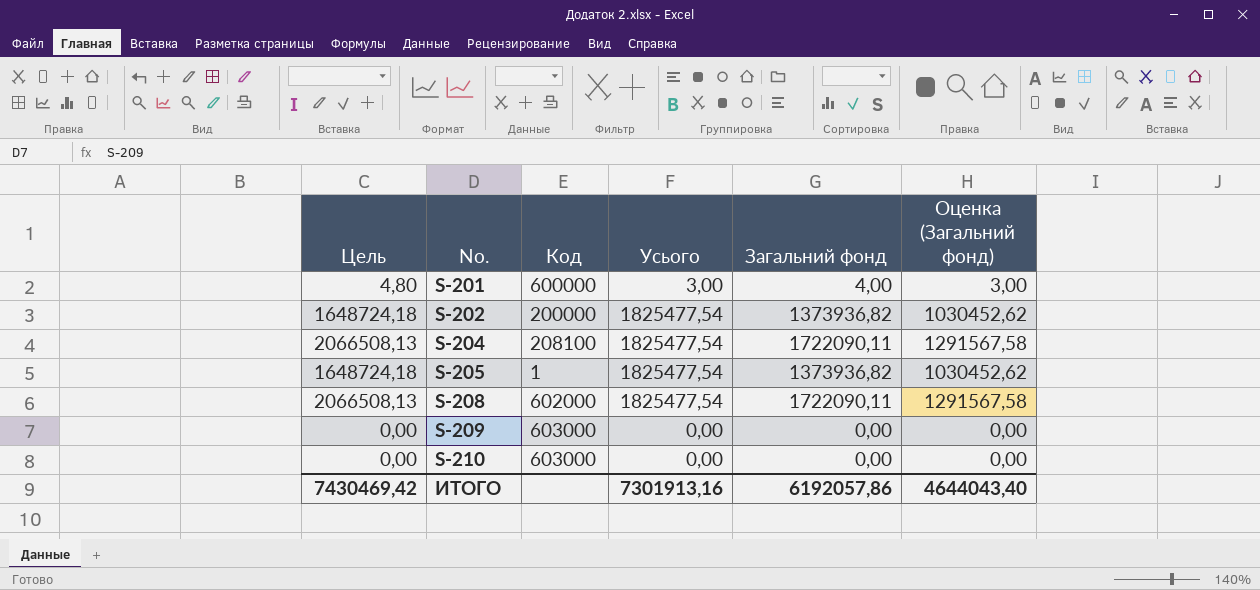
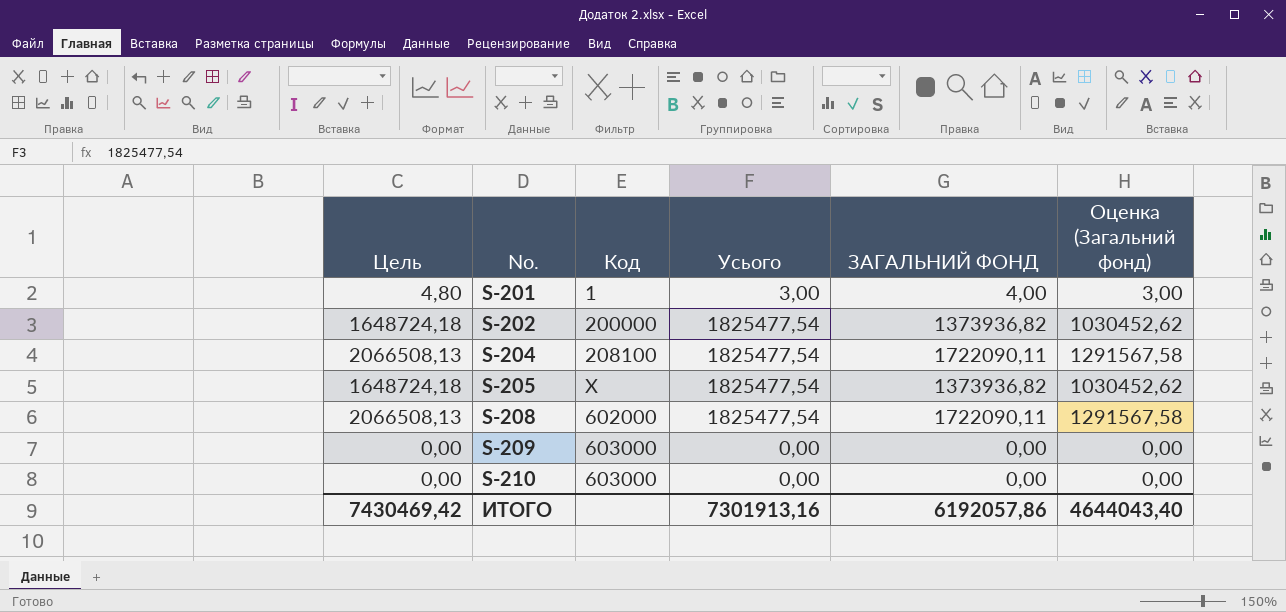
column name: Загальний фонд -> ЗАГАЛЬНИЙ ФОНД
S-201 | Код: 600000 -> 1
S-205 | Код: 1 -> X

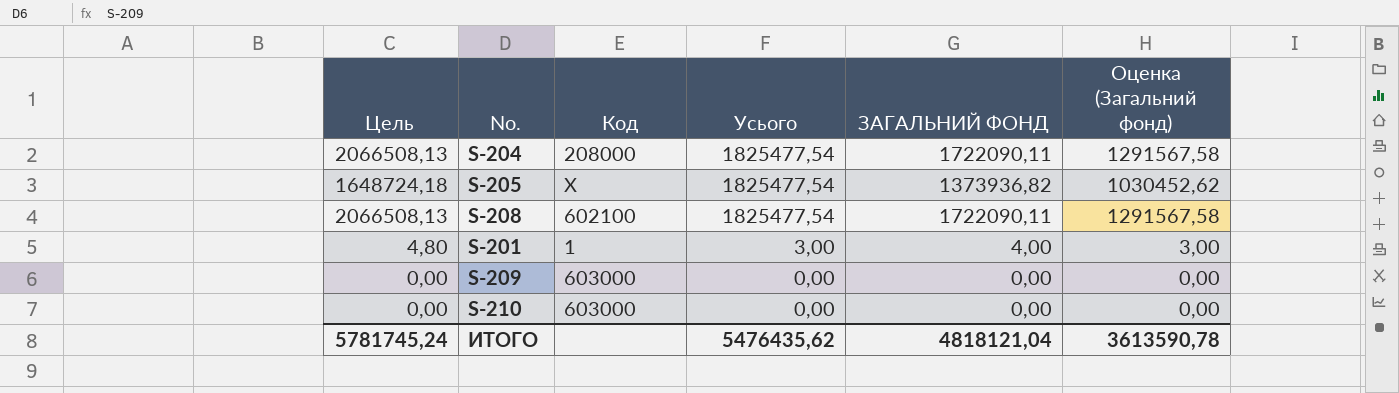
row order: No. ascending -> Усього descending
row S-202: 1648724,18 | 200000 | 1825477,54 | 1373936,82 | 1030452,62 -> none
S-204 | Код: 208100 -> 208000
S-208 | Код: 602000 -> 602100
ИТОГО | Цель: 7430469,42 -> 5781745,24
ИТОГО | Усього: 7301913,16 -> 5476435,62
ИТОГО | ЗАГАЛЬНИЙ ФОНД: 6192057,86 -> 4818121,04
ИТОГО | Оценка (Загальний фонд): 4644043,40 -> 3613590,78

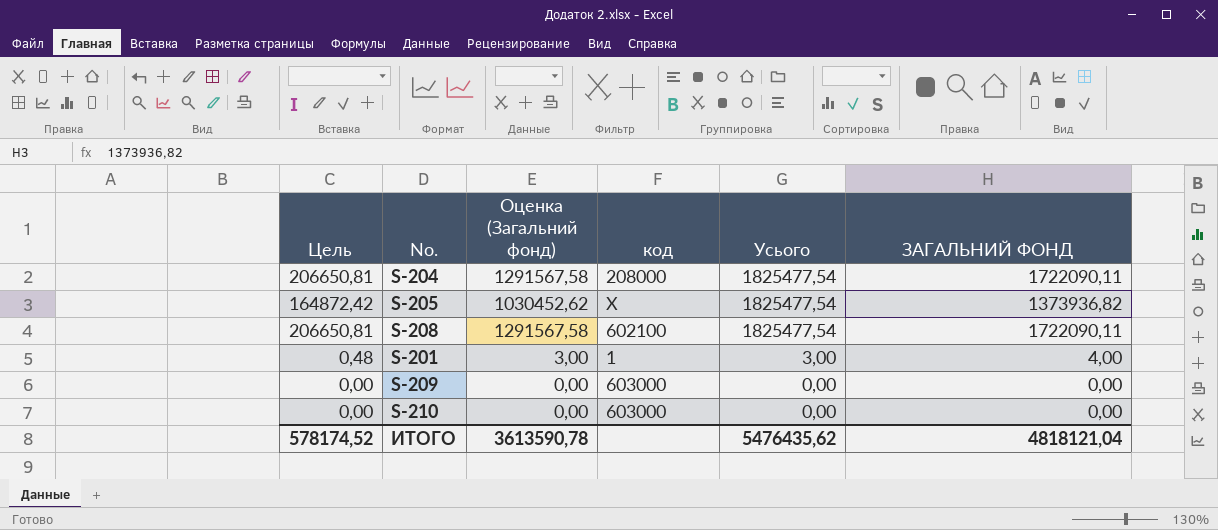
column Цель | formula: [ЗАГАЛЬНИЙ ФОНД] * 1,2 -> [ЗАГАЛЬНИЙ ФОНД] * 0,12
column Оценка (Загальний фонд) | position: 6 -> 3
column name: Код -> код
ИТОГО | Цель: 5781745,24 -> 578174,52

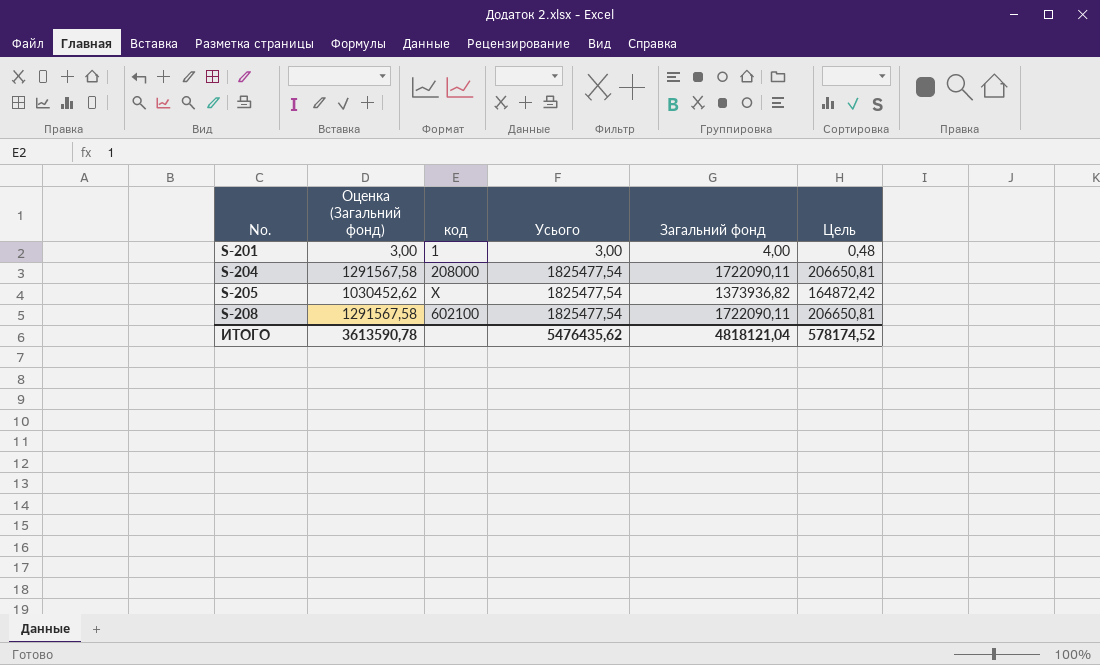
row order: Усього descending -> No. ascending
column name: ЗАГАЛЬНИЙ ФОНД -> Загальний фонд
column Цель | position: 1 -> 6
row S-209: 0,00 | 0,00 | 603000 | 0,00 | 0,00 -> none
row S-210: 0,00 | 0,00 | 603000 | 0,00 | 0,00 -> none

